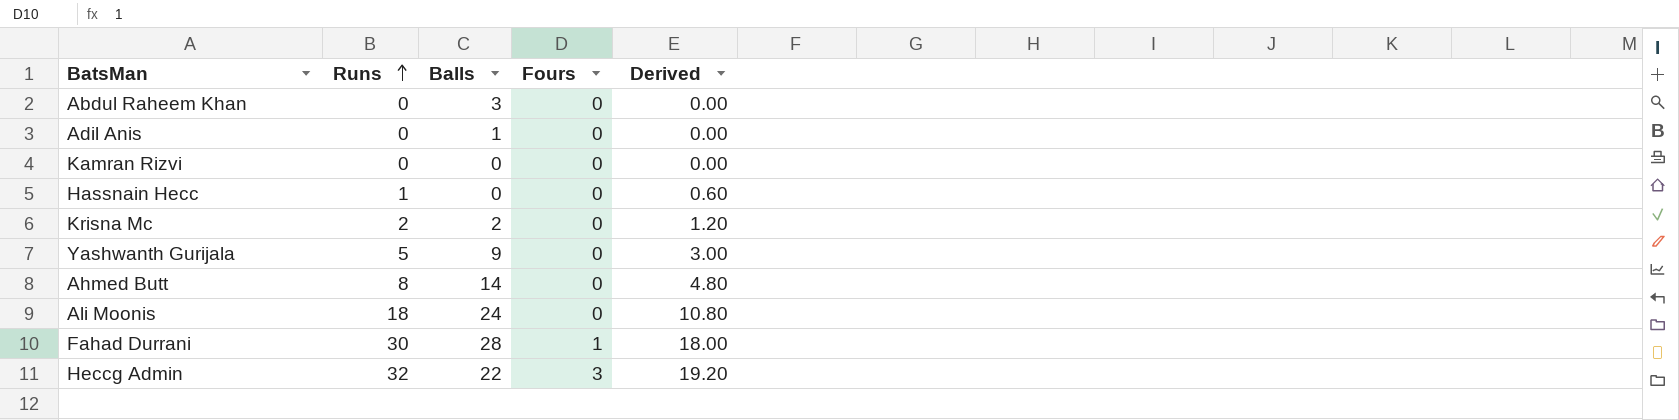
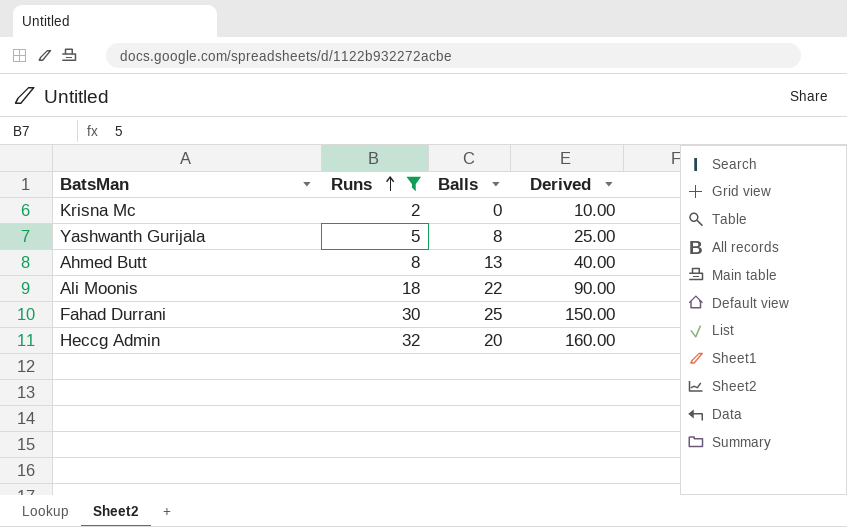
filter: none -> Runs >= 2
column Fours | position: 4 -> none
column Derived | formula: [Runs] * 0.6 -> [Runs] * 5
Krisna Mc | Balls: 2 -> 0
Yashwanth Gurijala | Balls: 9 -> 8
Ahmed Butt | Balls: 14 -> 13
Ali Moonis | Balls: 24 -> 22
Fahad Durrani | Balls: 28 -> 25
Heccg Admin | Balls: 22 -> 20

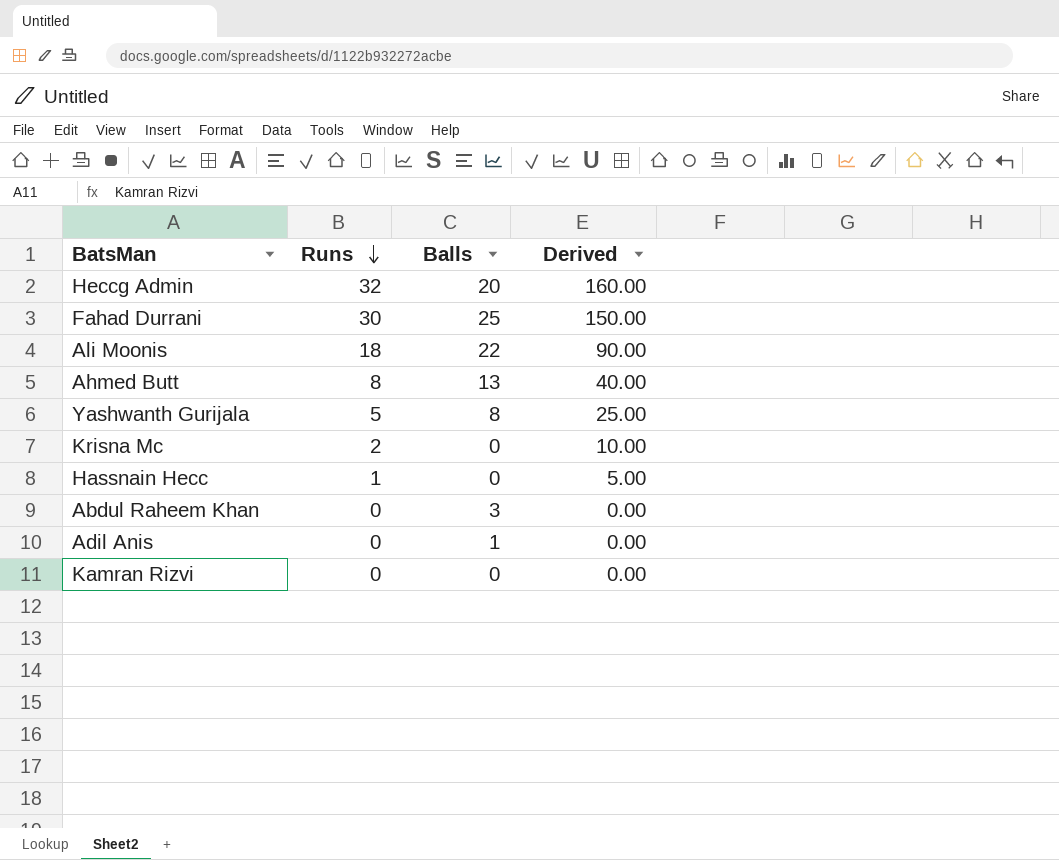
filter: Runs >= 2 -> none
row order: Runs ascending -> Runs descending

